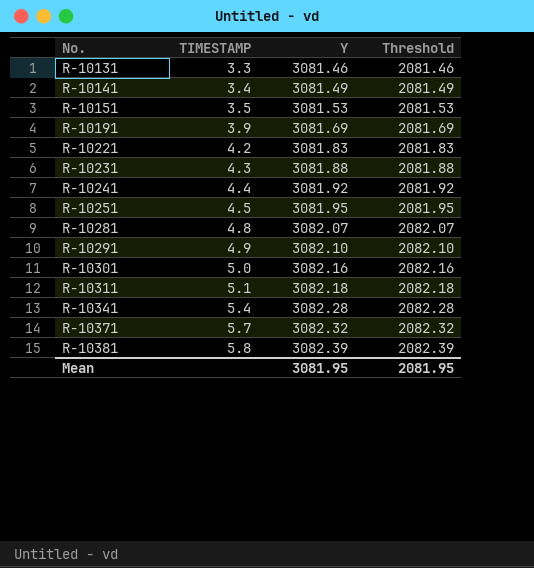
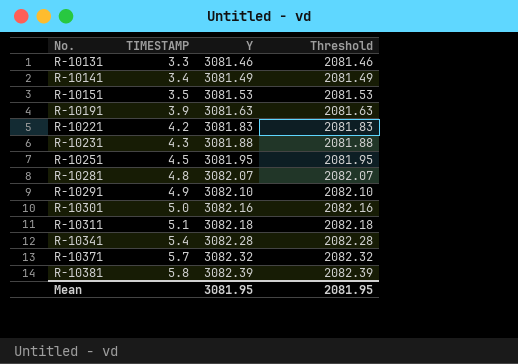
row R-10241: 4.4 | 3081.92 | 2081.92 -> none
R-10191 | Y: 3081.69 -> 3081.63
R-10191 | Threshold: 2081.69 -> 2081.63

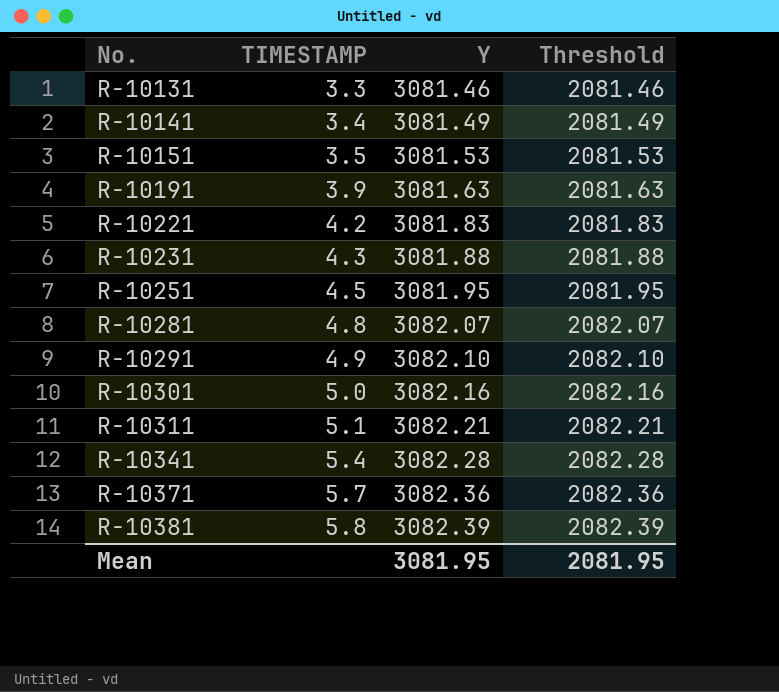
R-10311 | Y: 3082.18 -> 3082.21
R-10311 | Threshold: 2082.18 -> 2082.21
R-10371 | Y: 3082.32 -> 3082.36
R-10371 | Threshold: 2082.32 -> 2082.36

